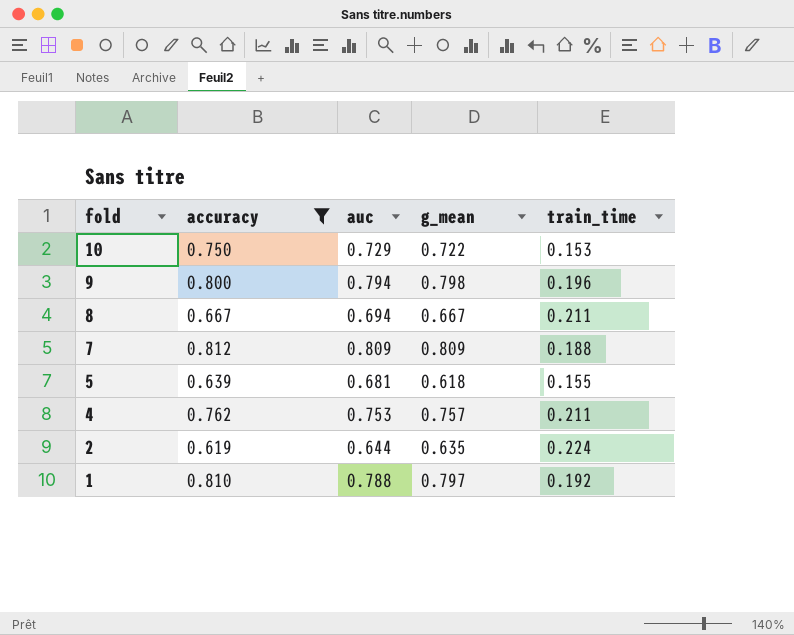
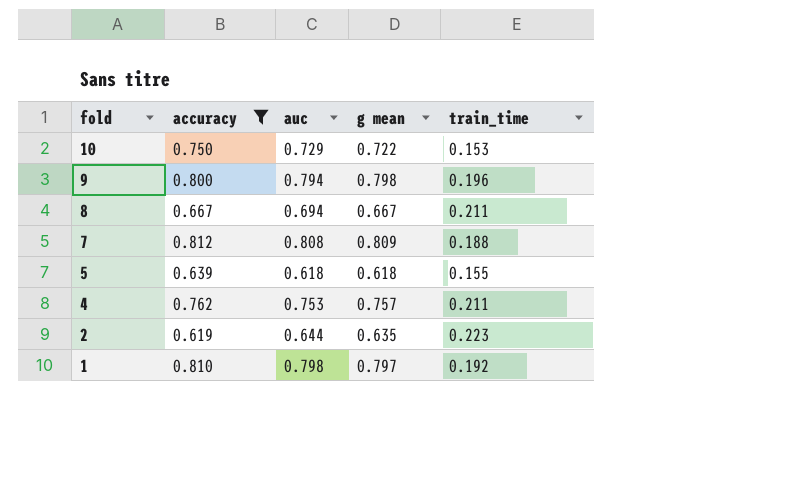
column name: g_mean -> g mean
7 | auc: 0.809 -> 0.808
5 | auc: 0.681 -> 0.618
2 | train_time: 0.224 -> 0.223
1 | auc: 0.788 -> 0.798

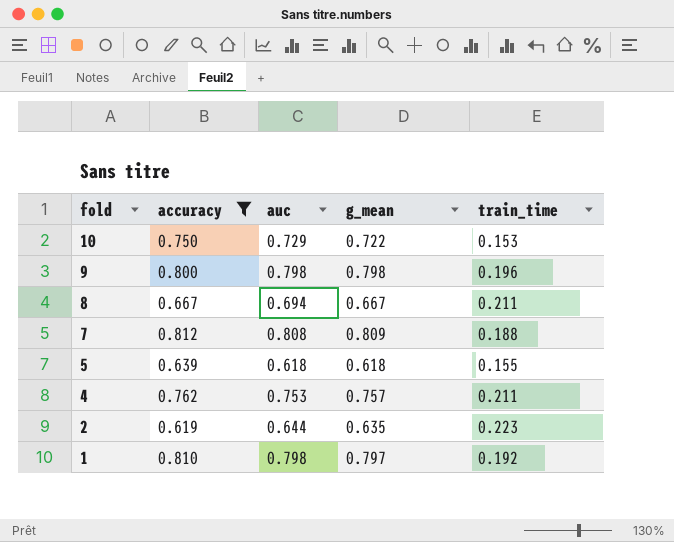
column name: g mean -> g_mean
9 | auc: 0.794 -> 0.798

